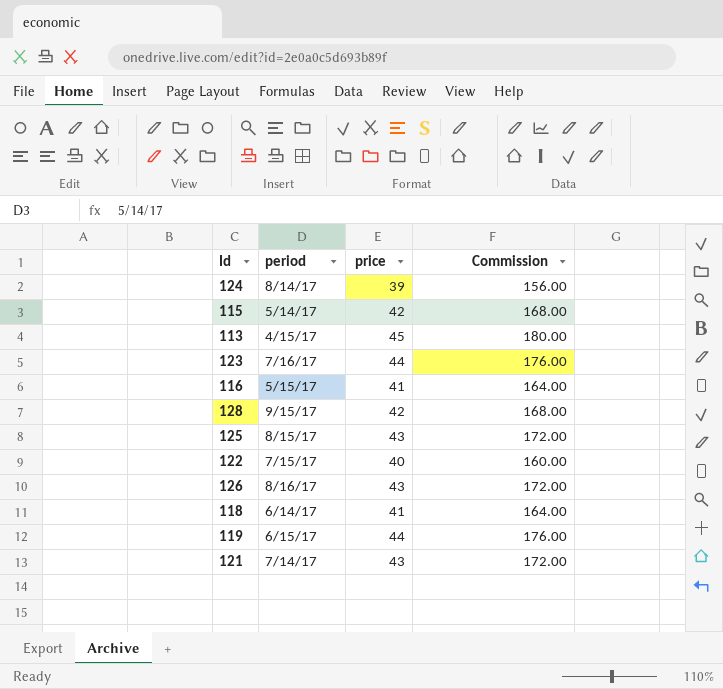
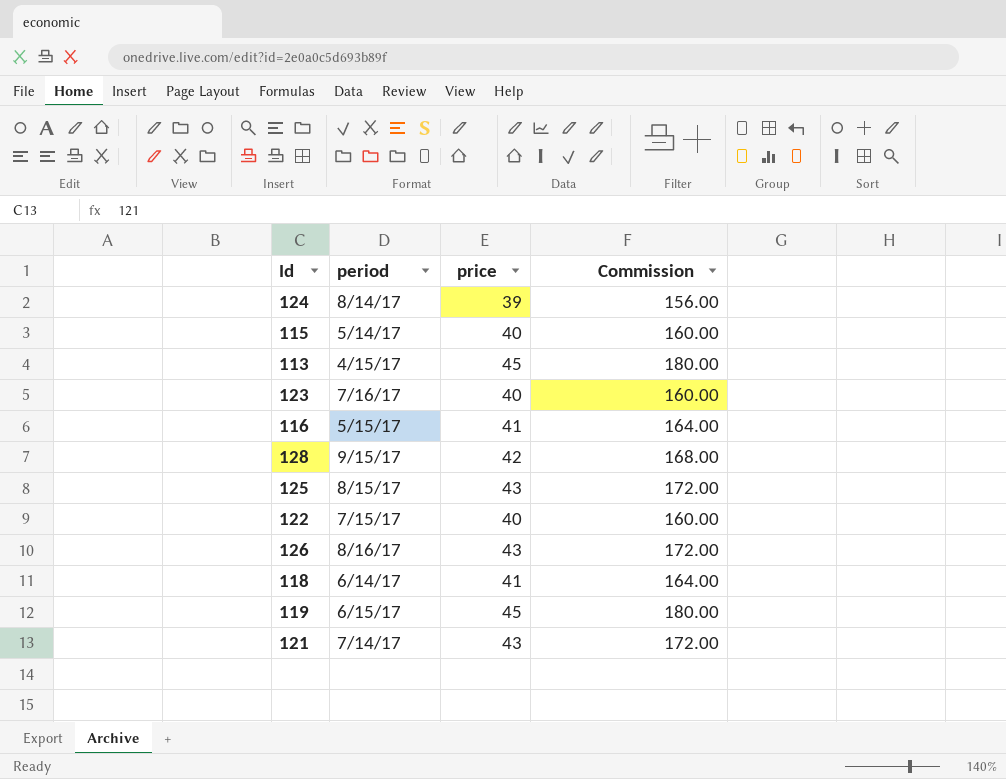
115 | price: 42 -> 40
115 | Commission: 168.00 -> 160.00
123 | price: 44 -> 40
123 | Commission: 176.00 -> 160.00
119 | price: 44 -> 45
119 | Commission: 176.00 -> 180.00

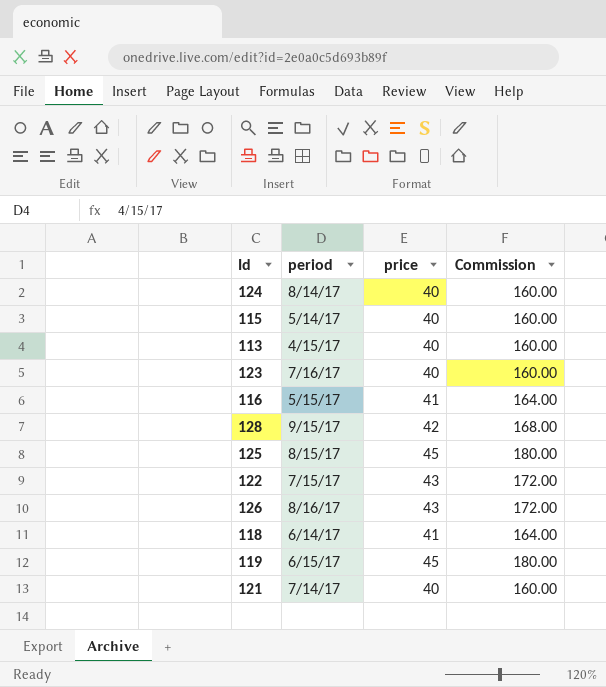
124 | price: 39 -> 40
124 | Commission: 156.00 -> 160.00
113 | price: 45 -> 40
113 | Commission: 180.00 -> 160.00
125 | price: 43 -> 45
125 | Commission: 172.00 -> 180.00
122 | price: 40 -> 43
122 | Commission: 160.00 -> 172.00
121 | price: 43 -> 40
121 | Commission: 172.00 -> 160.00

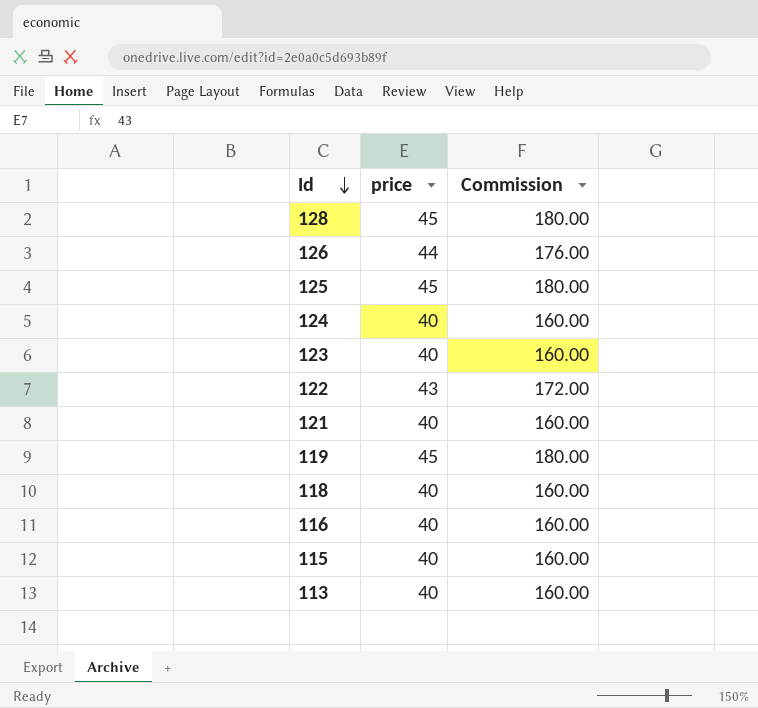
row order: none -> Id descending
column period | position: 2 -> none
128 | price: 42 -> 45
128 | Commission: 168.00 -> 180.00
126 | price: 43 -> 44
126 | Commission: 172.00 -> 176.00
118 | price: 41 -> 40
118 | Commission: 164.00 -> 160.00
116 | price: 41 -> 40
116 | Commission: 164.00 -> 160.00

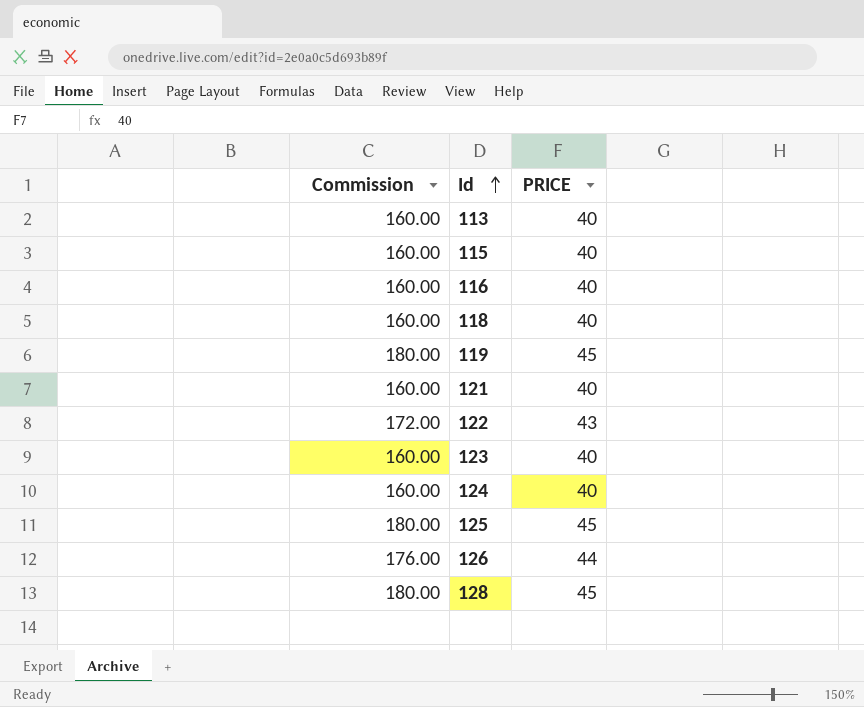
row order: Id descending -> Id ascending
column Commission | position: 3 -> 1
column name: price -> PRICE

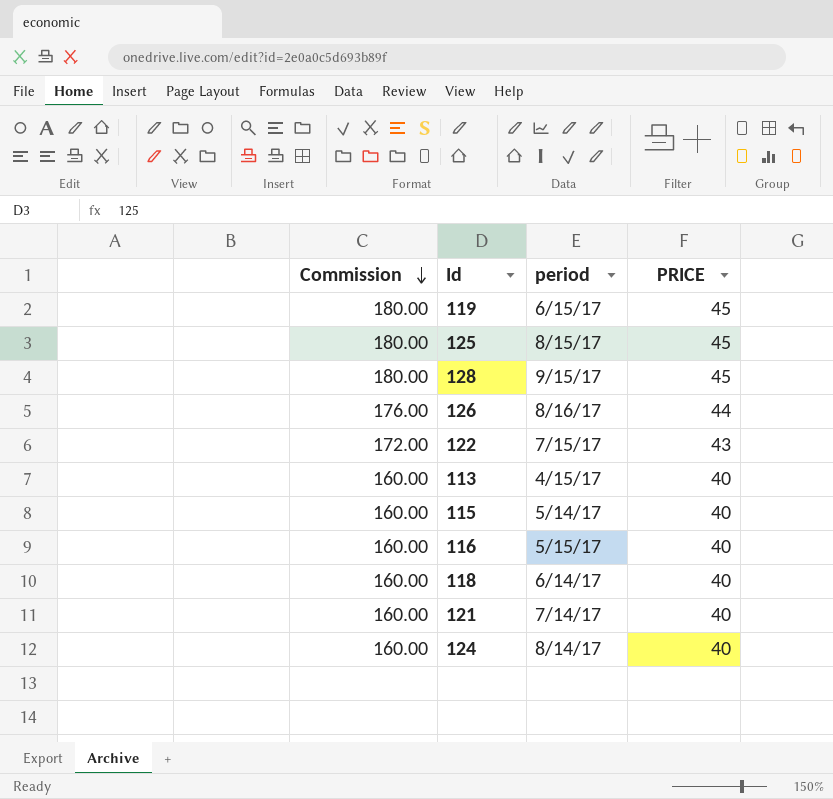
row order: Id ascending -> Commission descending
column period | position: none -> 3
row 123: 160.00 | 40 -> none

